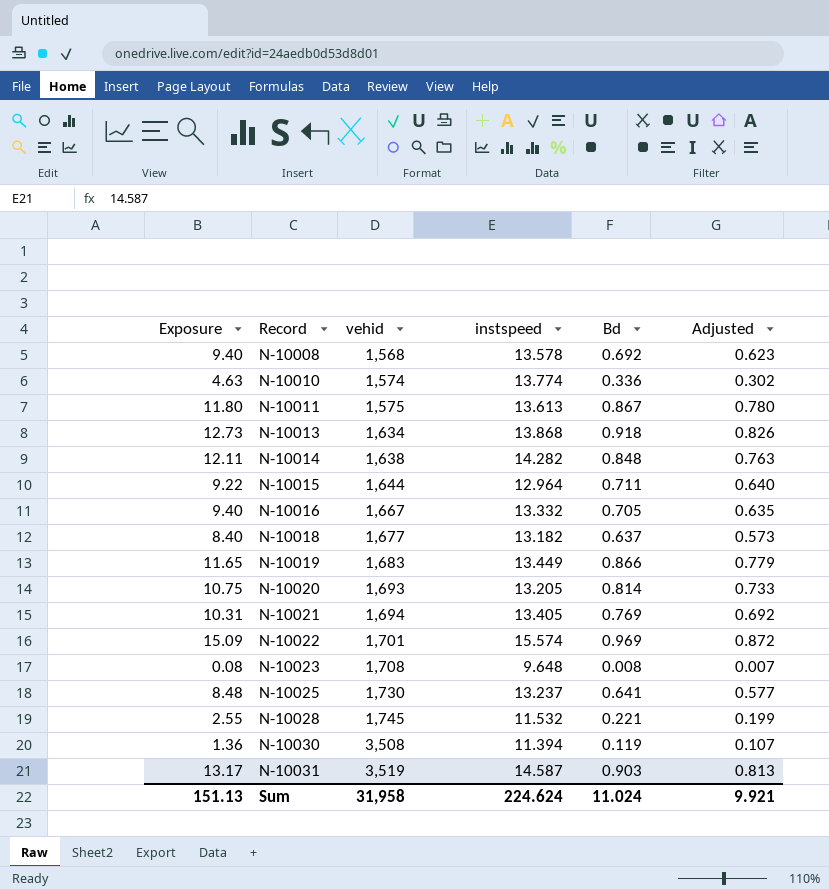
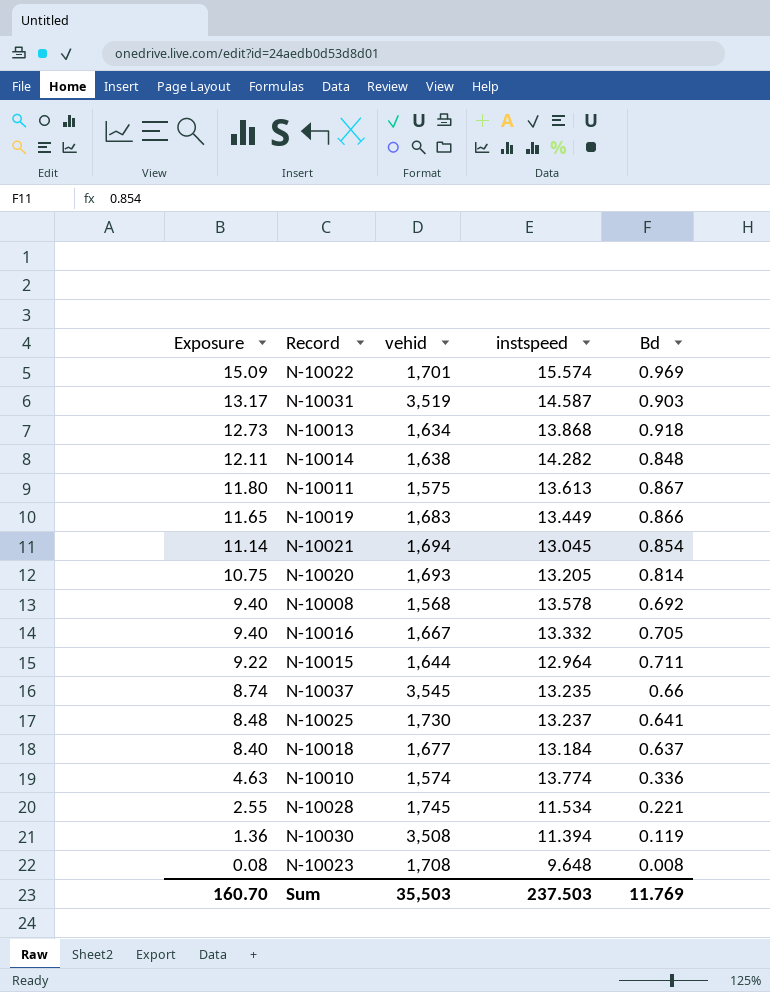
row order: Record ascending -> Exposure descending
column Adjusted | formula: [Bd] * 0.9 -> none
N-10021 | Exposure: 10.31 -> 11.14
N-10021 | instspeed: 13.405 -> 13.045
N-10021 | Bd: 0.769 -> 0.854
row N-10037: none -> 8.74 | 3,545 | 13.235 | 0.66
N-10018 | instspeed: 13.182 -> 13.184
N-10028 | instspeed: 11.532 -> 11.534
Sum | Exposure: 151.13 -> 160.70
Sum | vehid: 31,958 -> 35,503
Sum | instspeed: 224.624 -> 237.503
Sum | Bd: 11.024 -> 11.769

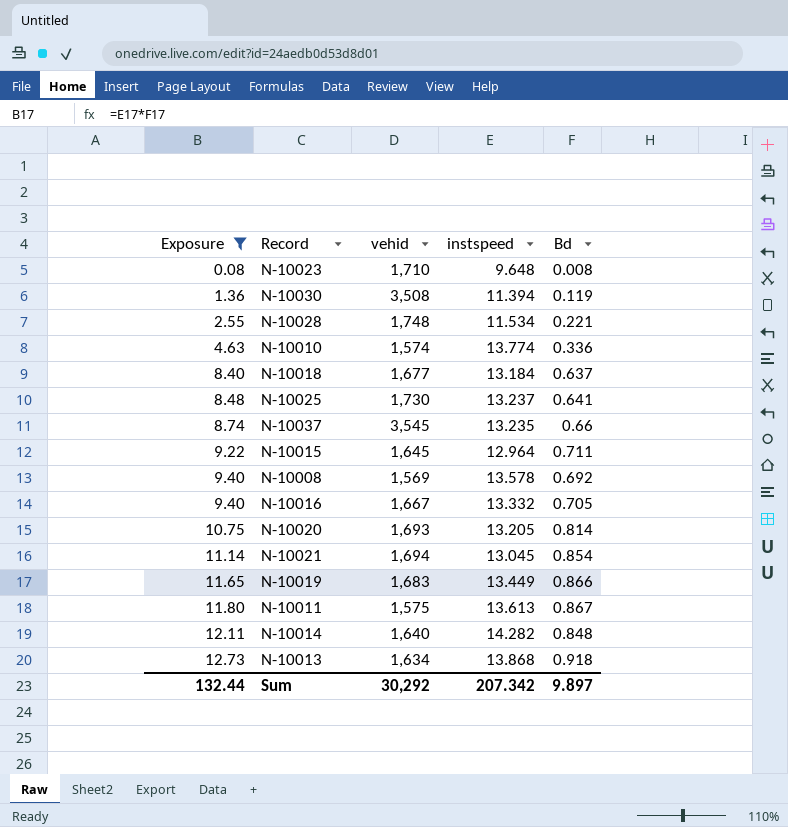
filter: none -> Exposure <= 12.73
row order: Exposure descending -> Exposure ascending
N-10023 | vehid: 1,708 -> 1,710
N-10028 | vehid: 1,745 -> 1,748
N-10015 | vehid: 1,644 -> 1,645
N-10008 | vehid: 1,568 -> 1,569
N-10014 | vehid: 1,638 -> 1,640
Sum | Exposure: 160.70 -> 132.44
Sum | vehid: 35,503 -> 30,292
Sum | instspeed: 237.503 -> 207.342
Sum | Bd: 11.769 -> 9.897

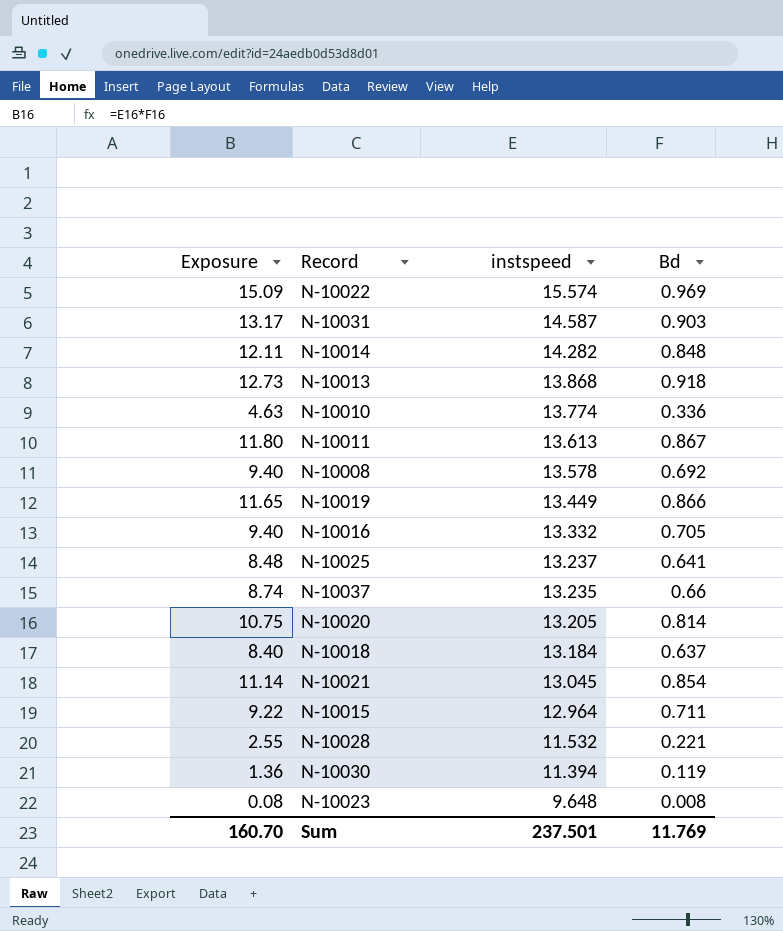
filter: Exposure <= 12.73 -> none
row order: Exposure ascending -> instspeed descending
column vehid | position: 3 -> none
N-10028 | instspeed: 11.534 -> 11.532
Sum | Exposure: 132.44 -> 160.70
Sum | instspeed: 207.342 -> 237.501
Sum | Bd: 9.897 -> 11.769

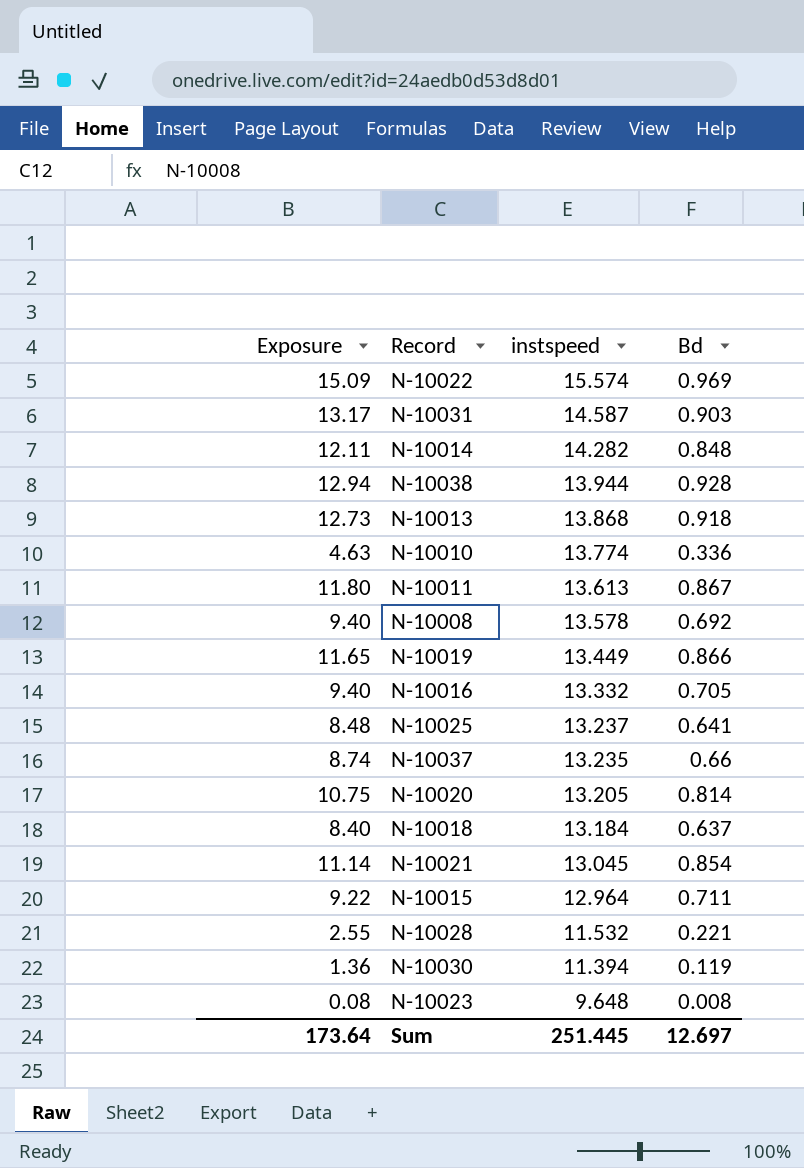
row N-10038: none -> 12.94 | 13.944 | 0.928
Sum | Exposure: 160.70 -> 173.64
Sum | instspeed: 237.501 -> 251.445
Sum | Bd: 11.769 -> 12.697

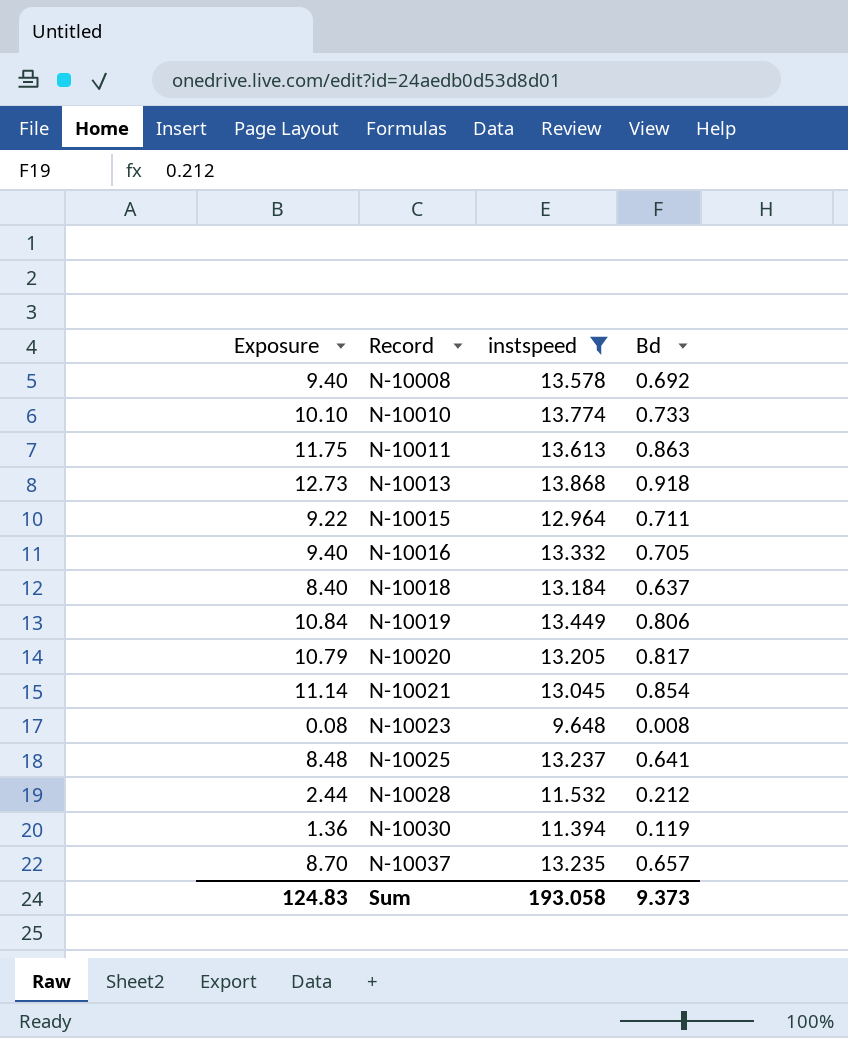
filter: none -> instspeed <= 13.868
row order: instspeed descending -> Record ascending
N-10010 | Exposure: 4.63 -> 10.10
N-10010 | Bd: 0.336 -> 0.733
N-10011 | Exposure: 11.80 -> 11.75
N-10011 | Bd: 0.867 -> 0.863
N-10019 | Exposure: 11.65 -> 10.84
N-10019 | Bd: 0.866 -> 0.806
N-10020 | Exposure: 10.75 -> 10.79
N-10020 | Bd: 0.814 -> 0.817
N-10028 | Exposure: 2.55 -> 2.44
N-10028 | Bd: 0.221 -> 0.212
N-10037 | Exposure: 8.74 -> 8.70
N-10037 | Bd: 0.66 -> 0.657
Sum | Exposure: 173.64 -> 124.83
Sum | instspeed: 251.445 -> 193.058
Sum | Bd: 12.697 -> 9.373

